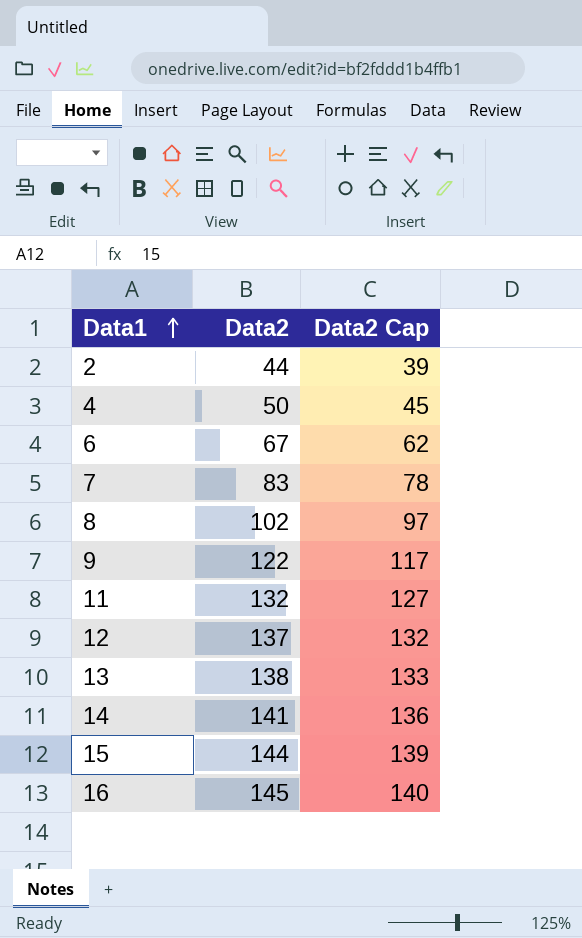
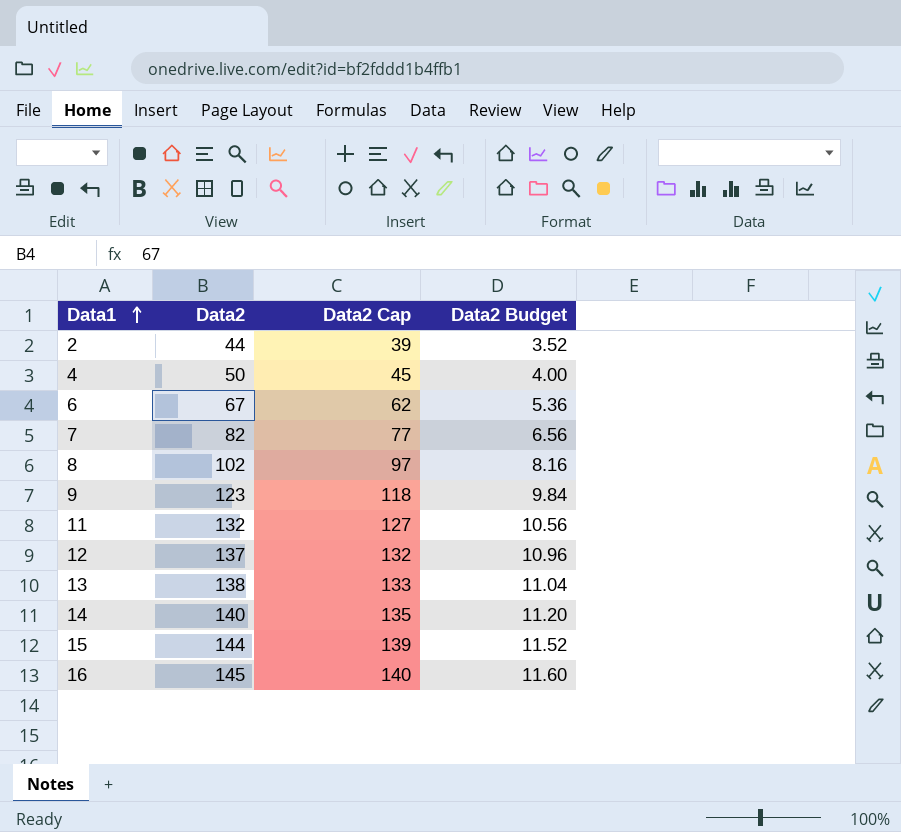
column Data2 Budget | formula: none -> [Data2] * 0.08
7 | Data2: 83 -> 82
7 | Data2 Cap: 78 -> 77
9 | Data2: 122 -> 123
9 | Data2 Cap: 117 -> 118
14 | Data2: 141 -> 140
14 | Data2 Cap: 136 -> 135

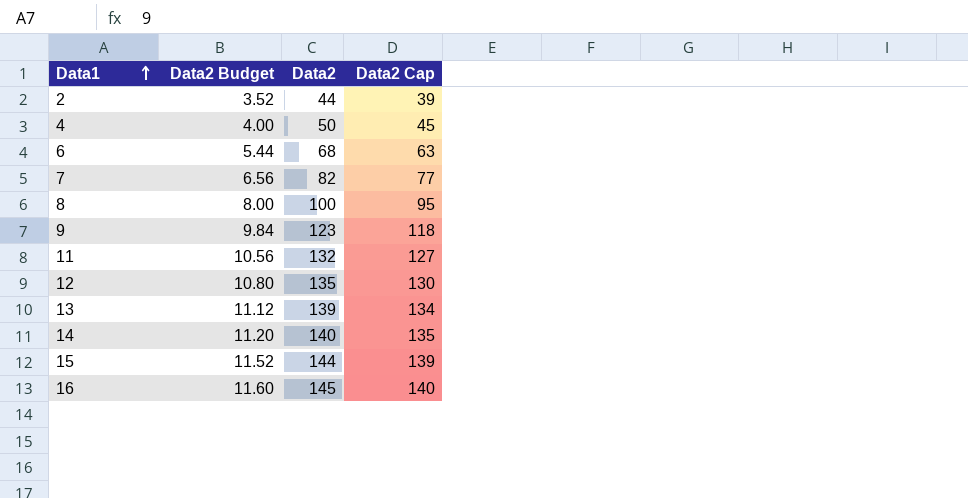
column Data2 Budget | position: 4 -> 2
6 | Data2 Budget: 5.36 -> 5.44
6 | Data2: 67 -> 68
6 | Data2 Cap: 62 -> 63
8 | Data2 Budget: 8.16 -> 8.00
8 | Data2: 102 -> 100
8 | Data2 Cap: 97 -> 95
12 | Data2 Budget: 10.96 -> 10.80
12 | Data2: 137 -> 135
12 | Data2 Cap: 132 -> 130
13 | Data2 Budget: 11.04 -> 11.12
13 | Data2: 138 -> 139
13 | Data2 Cap: 133 -> 134

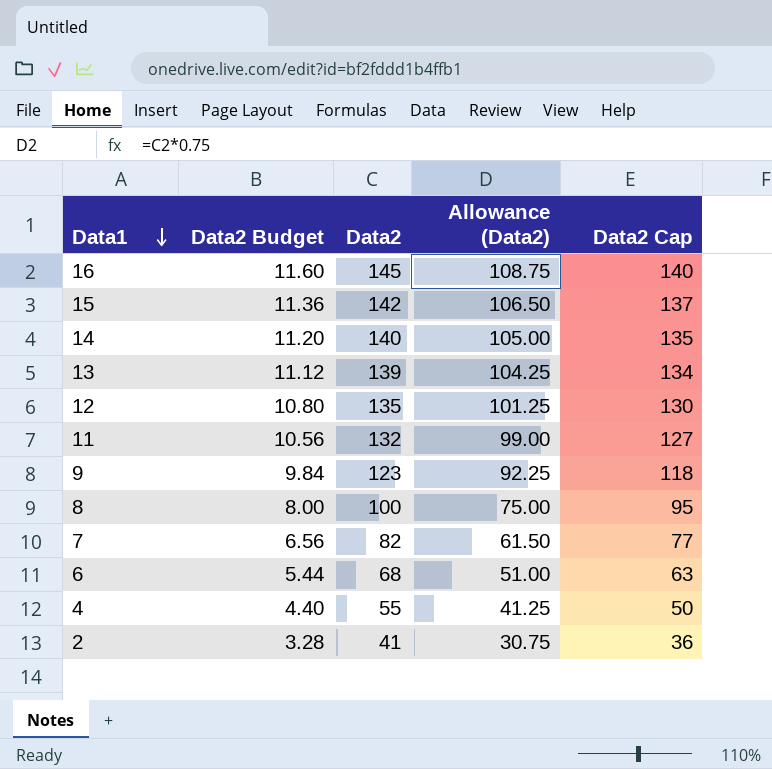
row order: Data1 ascending -> Data1 descending
column Allowance (Data2) | formula: none -> [Data2] * 0.75
15 | Data2 Budget: 11.52 -> 11.36
15 | Data2: 144 -> 142
15 | Data2 Cap: 139 -> 137
4 | Data2 Budget: 4.00 -> 4.40
4 | Data2: 50 -> 55
4 | Data2 Cap: 45 -> 50
2 | Data2 Budget: 3.52 -> 3.28
2 | Data2: 44 -> 41
2 | Data2 Cap: 39 -> 36

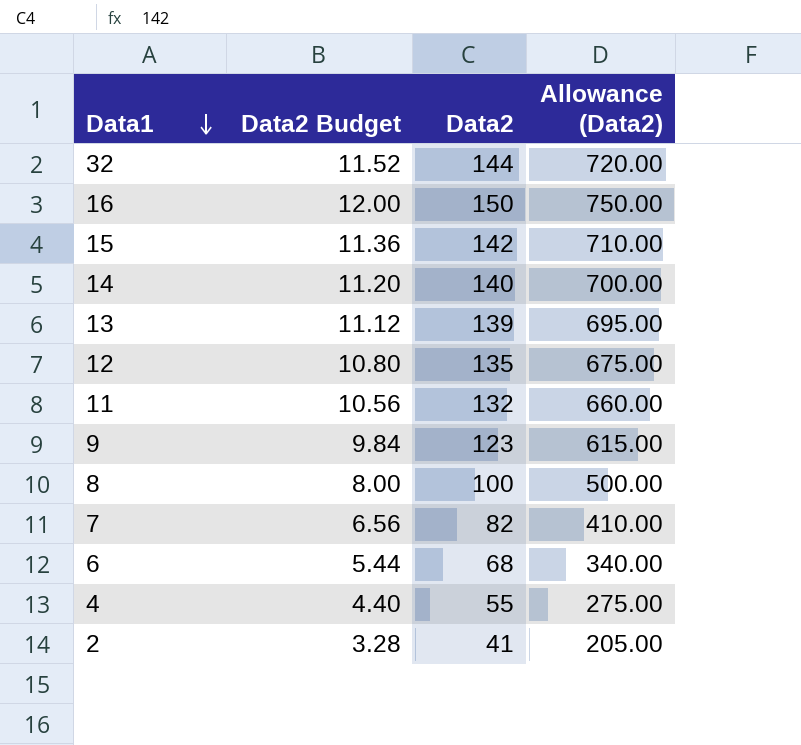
column Data2 Cap | formula: [Data2] - 5 -> none
column Allowance (Data2) | formula: [Data2] * 0.75 -> [Data2] * 5
row 32: none -> 11.52 | 144 | 720.00
16 | Data2 Budget: 11.60 -> 12.00
16 | Data2: 145 -> 150

